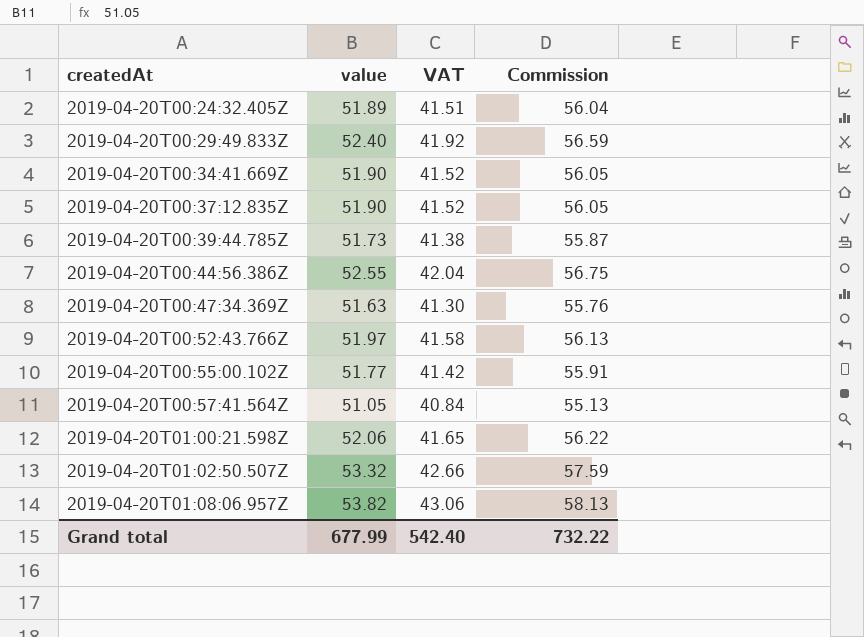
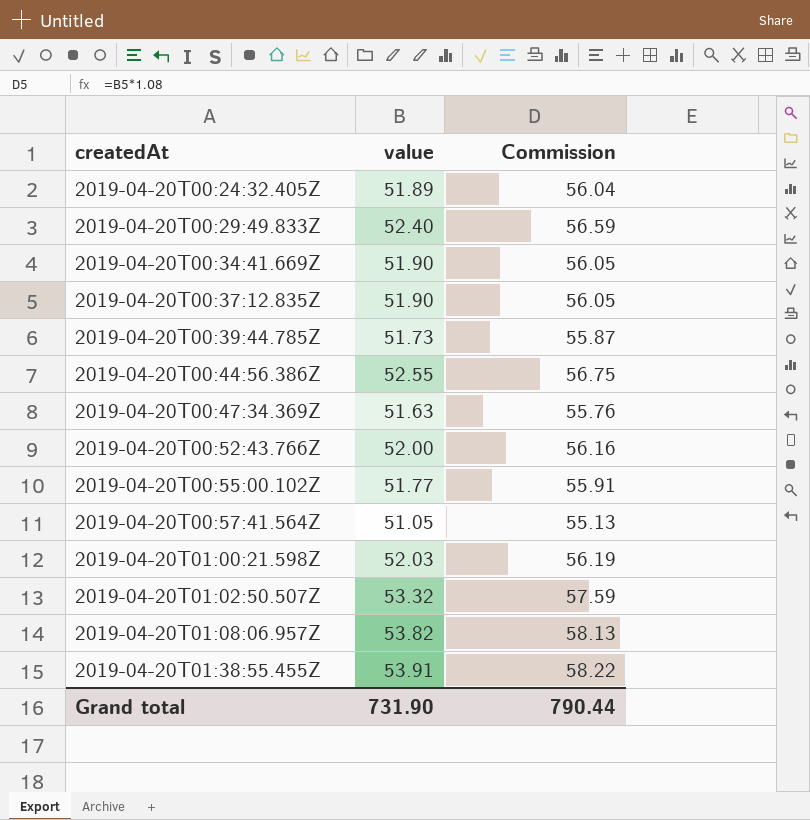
column VAT | formula: [value] * 0.8 -> none
2019-04-20T00:52:43.766Z | value: 51.97 -> 52.00
2019-04-20T00:52:43.766Z | Commission: 56.13 -> 56.16
2019-04-20T01:00:21.598Z | value: 52.06 -> 52.03
2019-04-20T01:00:21.598Z | Commission: 56.22 -> 56.19
row 2019-04-20T01:38:55.455Z: none -> 53.91 | 58.22
Grand total | value: 677.99 -> 731.90
Grand total | Commission: 732.22 -> 790.44

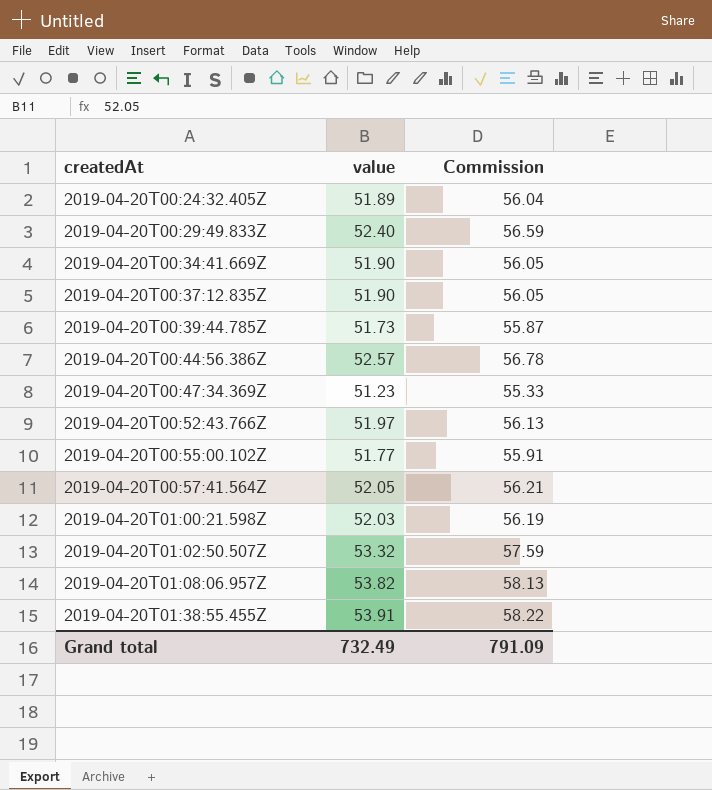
2019-04-20T00:44:56.386Z | value: 52.55 -> 52.57
2019-04-20T00:44:56.386Z | Commission: 56.75 -> 56.78
2019-04-20T00:47:34.369Z | value: 51.63 -> 51.23
2019-04-20T00:47:34.369Z | Commission: 55.76 -> 55.33
2019-04-20T00:52:43.766Z | value: 52.00 -> 51.97
2019-04-20T00:52:43.766Z | Commission: 56.16 -> 56.13
2019-04-20T00:57:41.564Z | value: 51.05 -> 52.05
2019-04-20T00:57:41.564Z | Commission: 55.13 -> 56.21
Grand total | value: 731.90 -> 732.49
Grand total | Commission: 790.44 -> 791.09

